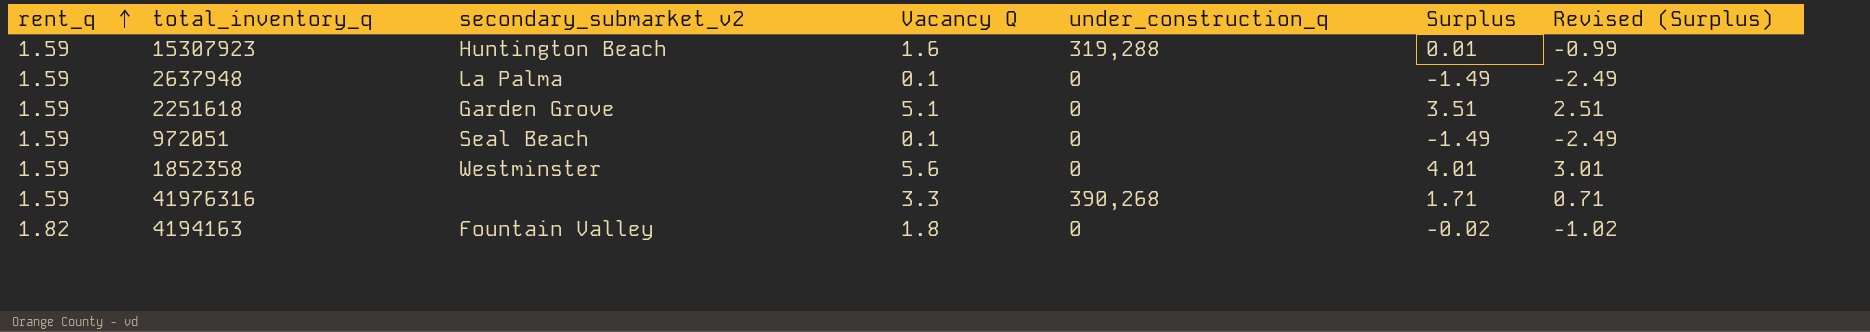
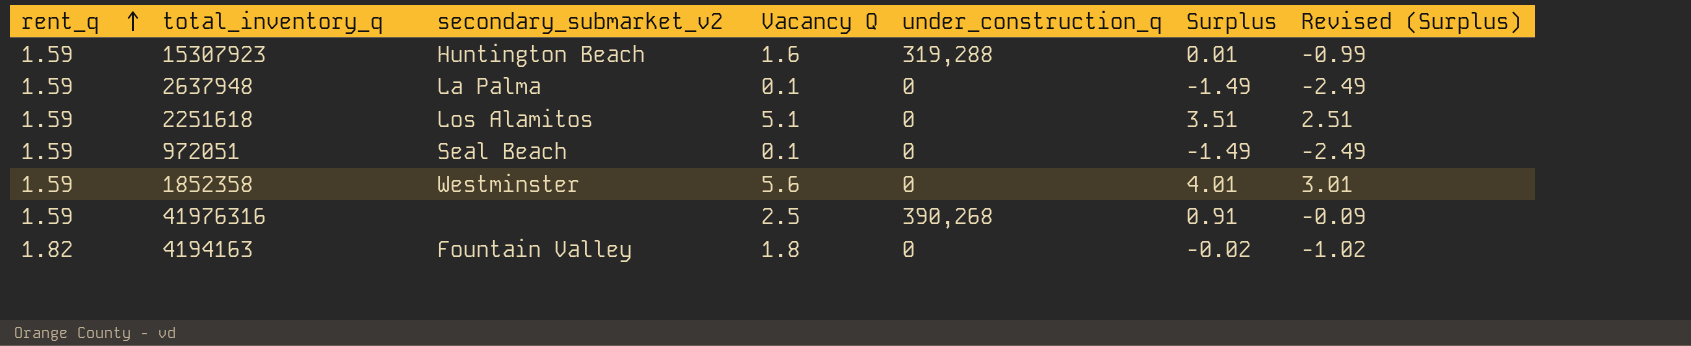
2251618 | secondary_submarket_v2: Garden Grove -> Los Alamitos
41976316 | Vacancy Q: 3.3 -> 2.5
41976316 | Surplus: 1.71 -> 0.91
41976316 | Revised (Surplus): 0.71 -> -0.09

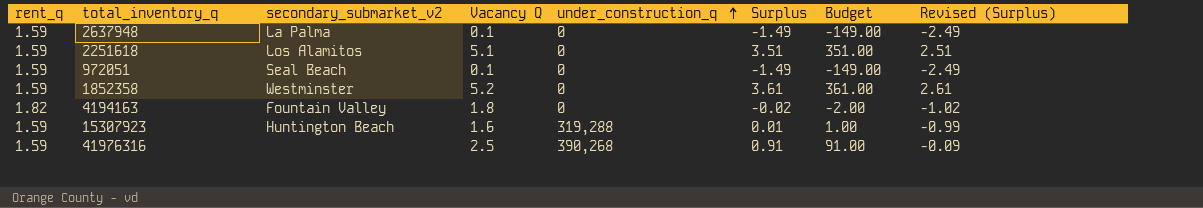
row order: rent_q ascending -> under_construction_q ascending
column Budget | formula: none -> [Surplus] * 100
1852358 | Vacancy Q: 5.6 -> 5.2
1852358 | Surplus: 4.01 -> 3.61
1852358 | Revised (Surplus): 3.01 -> 2.61

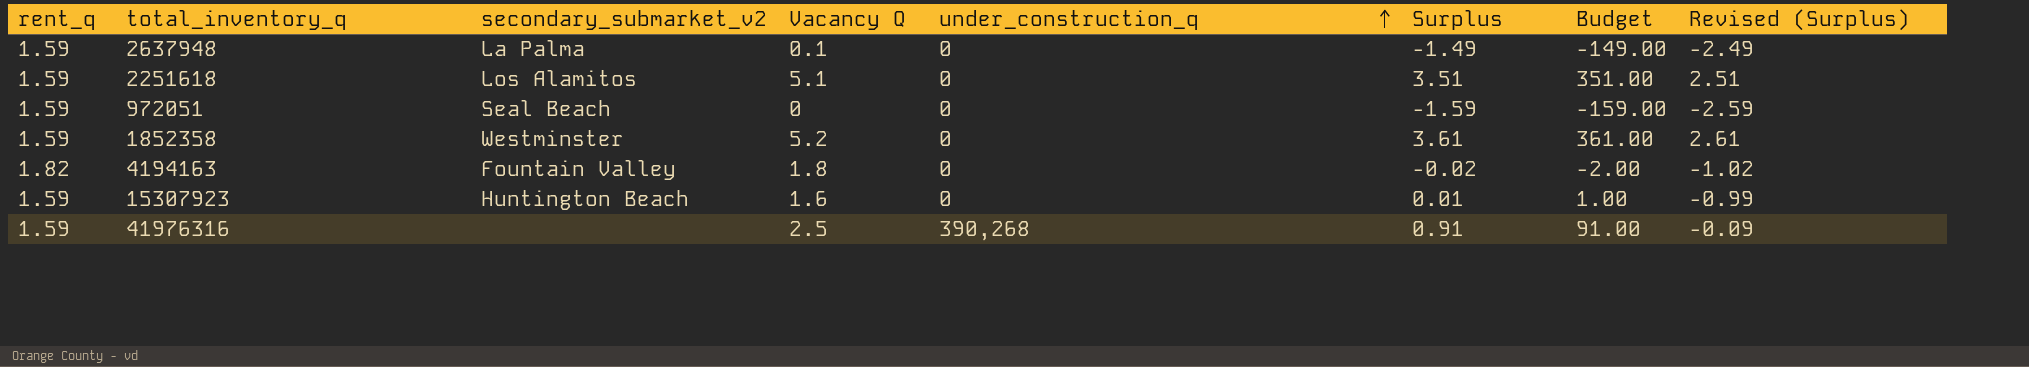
972051 | Vacancy Q: 0.1 -> 0
972051 | Surplus: -1.49 -> -1.59
972051 | Budget: -149.00 -> -159.00
972051 | Revised (Surplus): -2.49 -> -2.59
15307923 | under_construction_q: 319,288 -> 0

